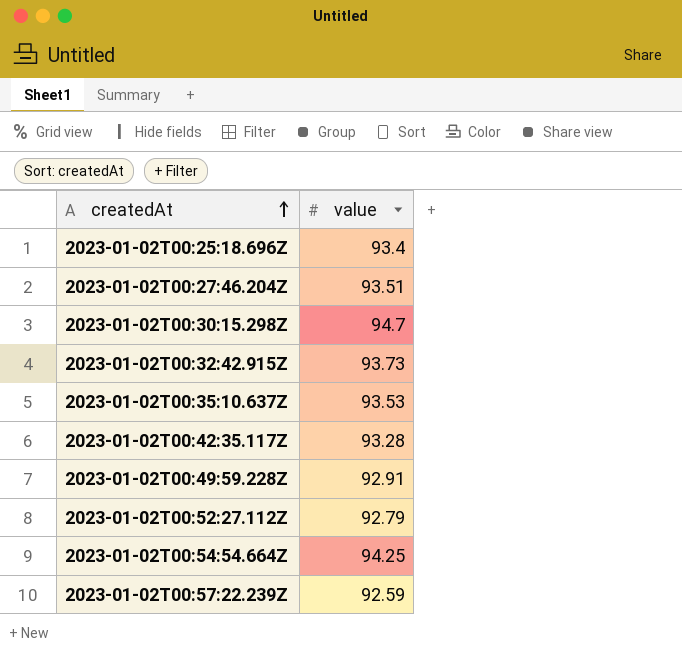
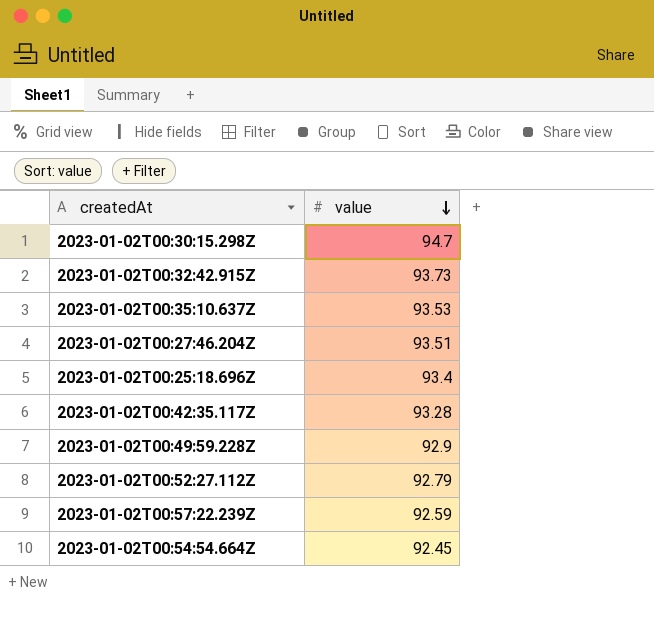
row order: createdAt ascending -> value descending
2023-01-02T00:49:59.228Z | value: 92.91 -> 92.9
2023-01-02T00:54:54.664Z | value: 94.25 -> 92.45

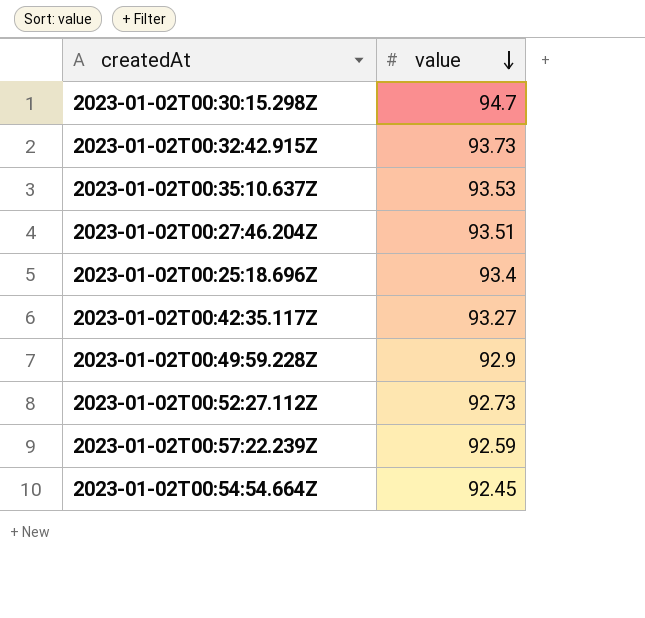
2023-01-02T00:42:35.117Z | value: 93.28 -> 93.27
2023-01-02T00:52:27.112Z | value: 92.79 -> 92.73

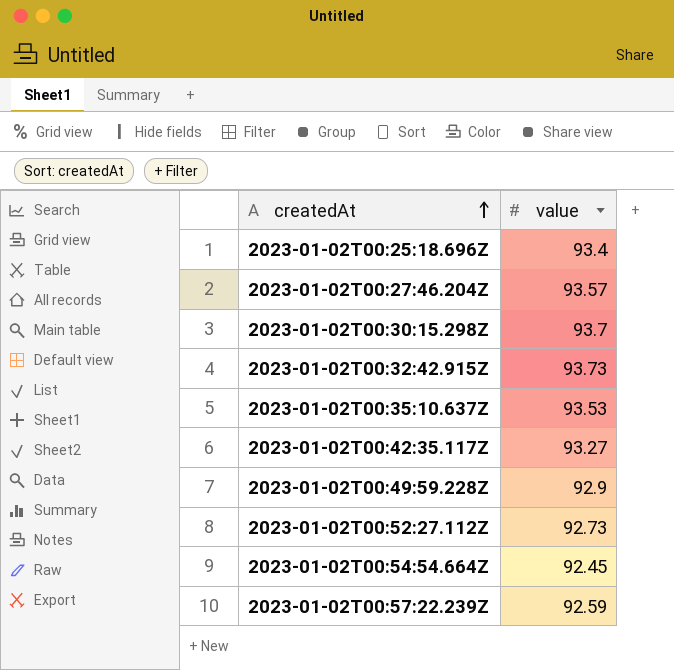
row order: value descending -> createdAt ascending
2023-01-02T00:27:46.204Z | value: 93.51 -> 93.57
2023-01-02T00:30:15.298Z | value: 94.7 -> 93.7

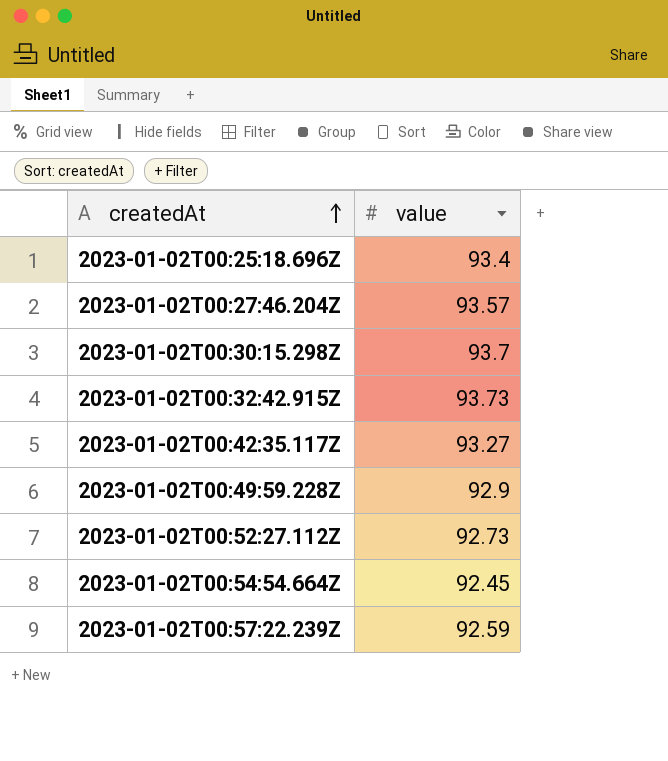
row 2023-01-02T00:35:10.637Z: 93.53 -> none

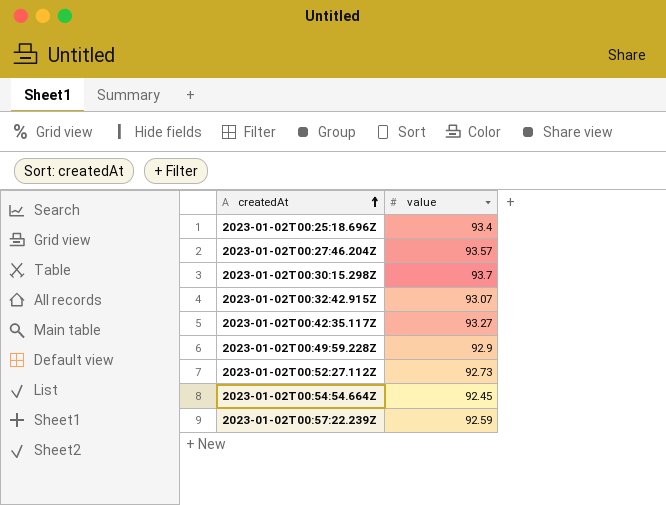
2023-01-02T00:32:42.915Z | value: 93.73 -> 93.07

